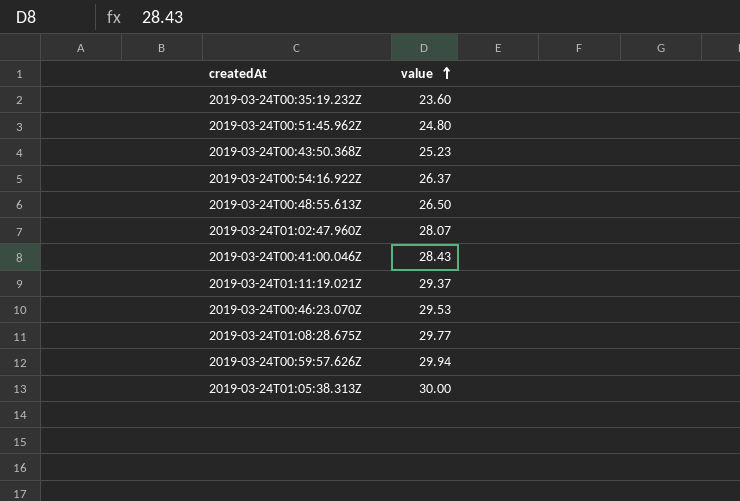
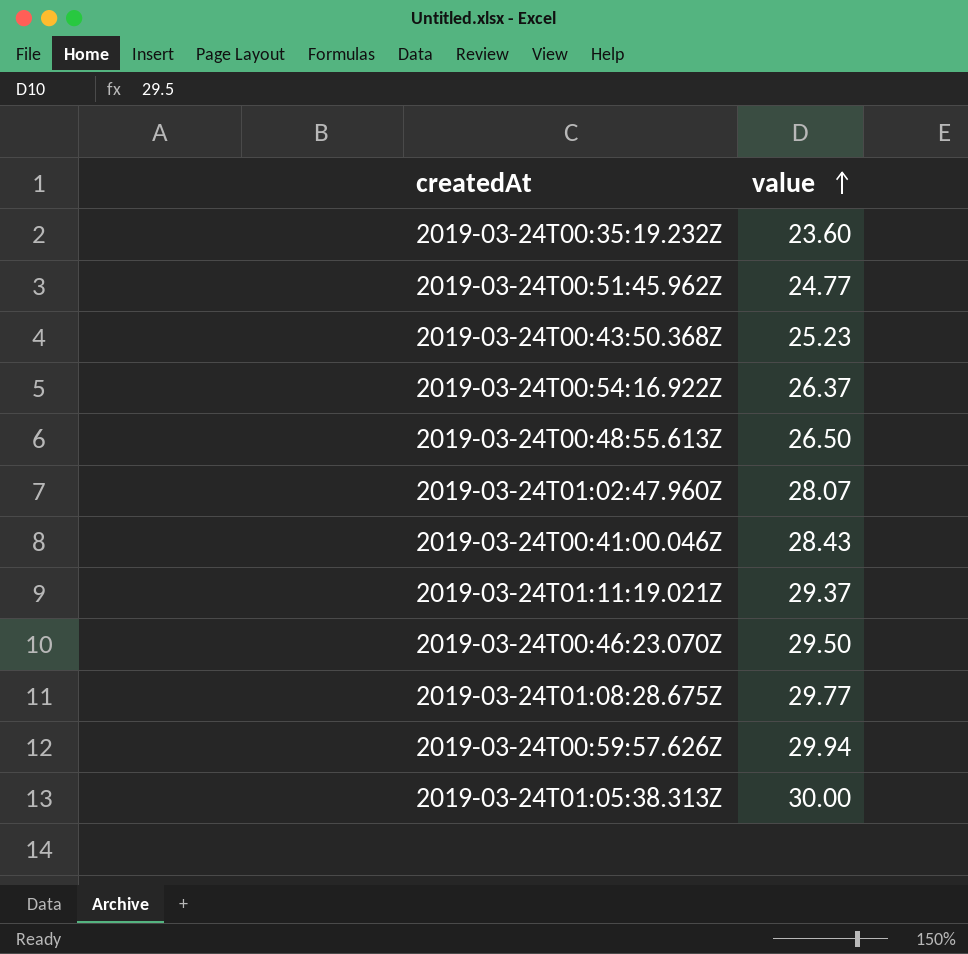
2019-03-24T00:51:45.962Z | value: 24.80 -> 24.77
2019-03-24T00:46:23.070Z | value: 29.53 -> 29.50

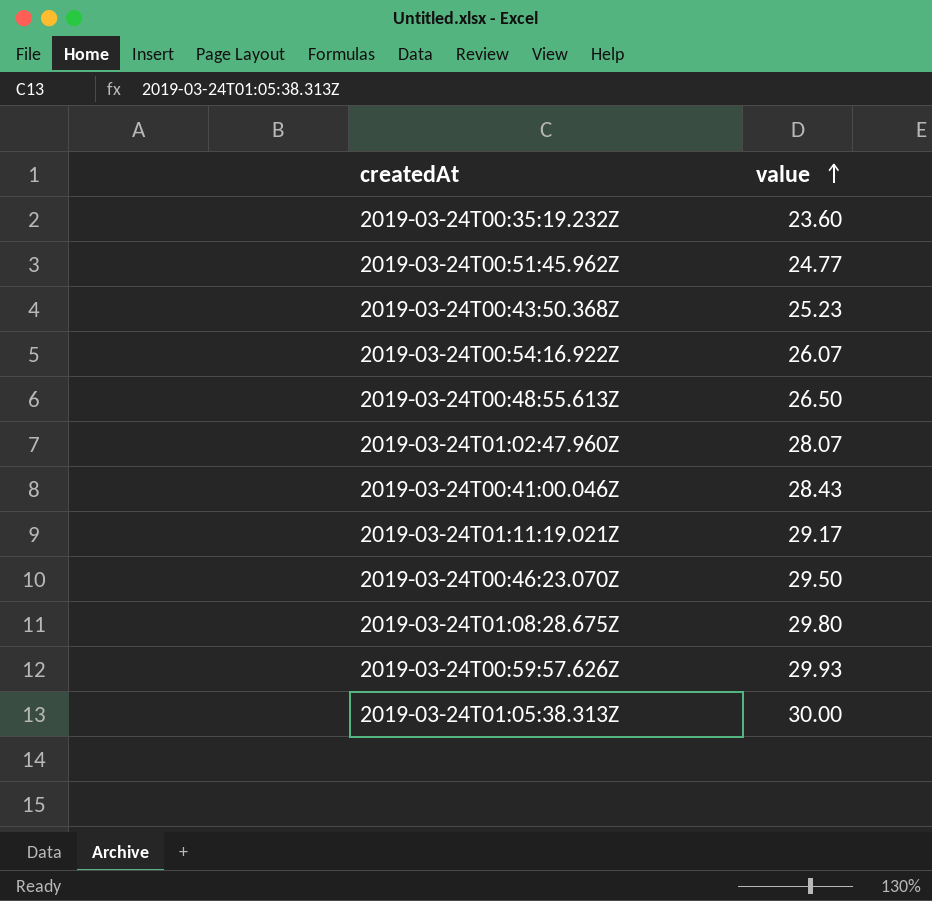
2019-03-24T00:54:16.922Z | value: 26.37 -> 26.07
2019-03-24T01:11:19.021Z | value: 29.37 -> 29.17
2019-03-24T01:08:28.675Z | value: 29.77 -> 29.80
2019-03-24T00:59:57.626Z | value: 29.94 -> 29.93

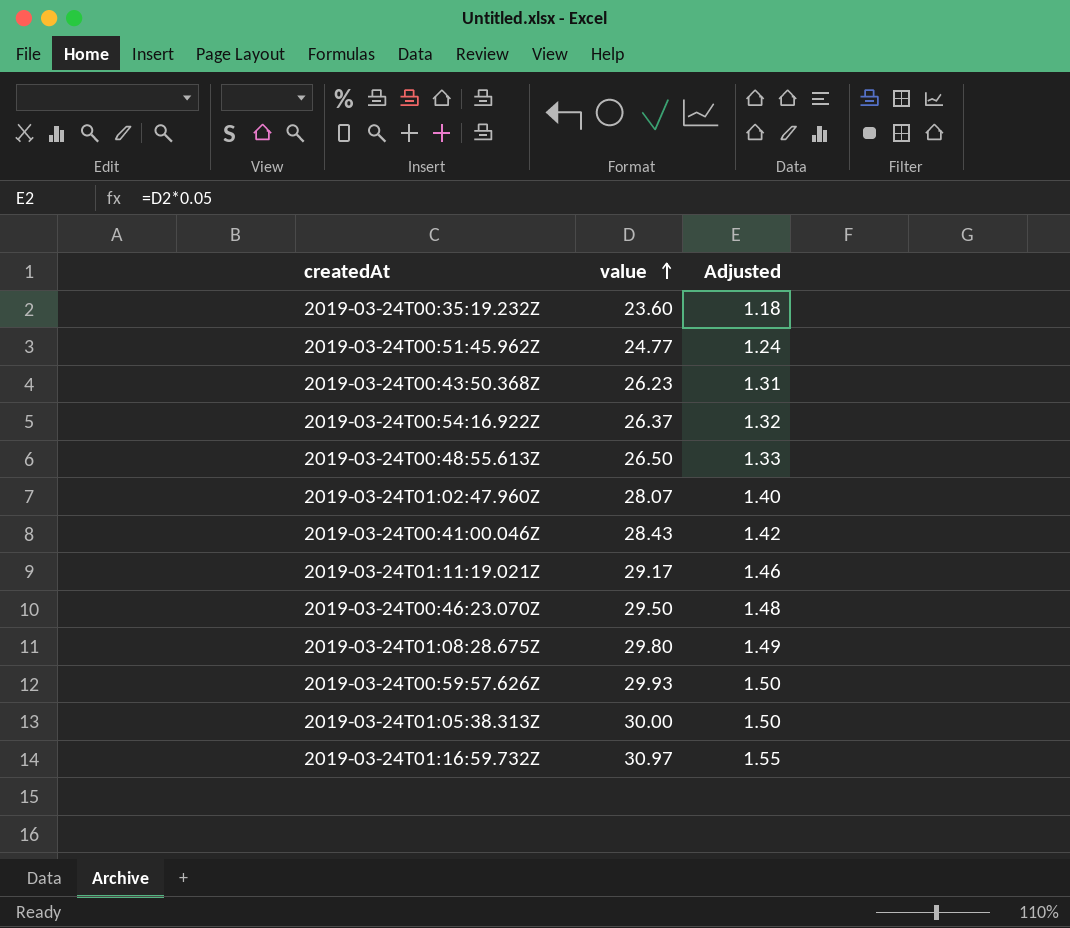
column Adjusted | formula: none -> [value] * 0.05
2019-03-24T00:43:50.368Z | value: 25.23 -> 26.23
2019-03-24T00:54:16.922Z | value: 26.07 -> 26.37
row 2019-03-24T01:16:59.732Z: none -> 30.97 | 1.55

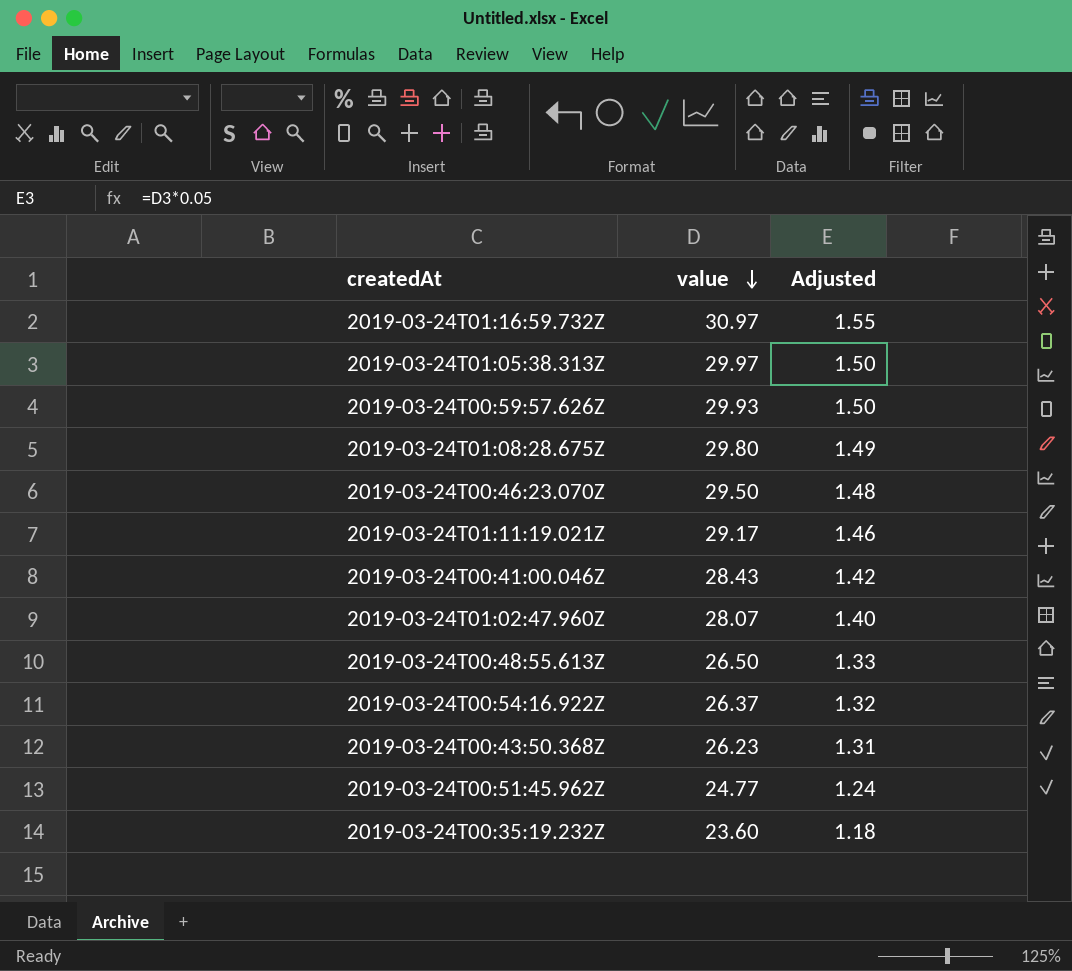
row order: value ascending -> value descending
2019-03-24T01:05:38.313Z | value: 30.00 -> 29.97

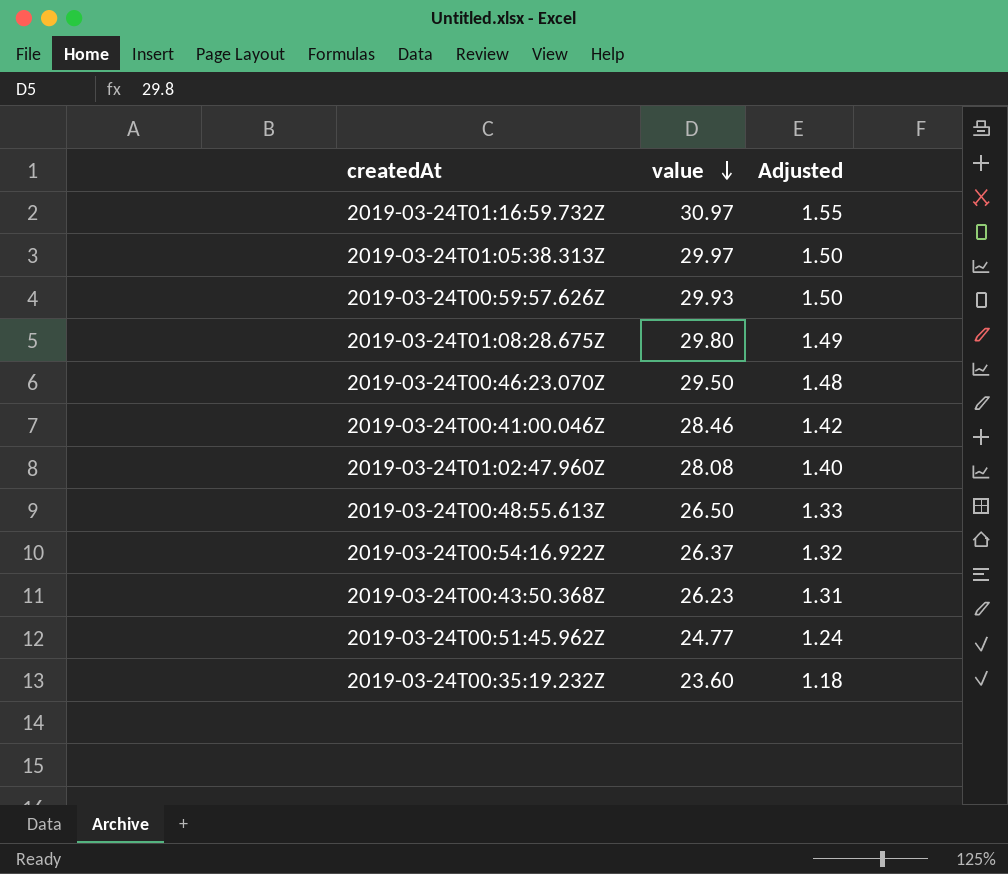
row 2019-03-24T01:11:19.021Z: 29.17 | 1.46 -> none
2019-03-24T00:41:00.046Z | value: 28.43 -> 28.46
2019-03-24T01:02:47.960Z | value: 28.07 -> 28.08

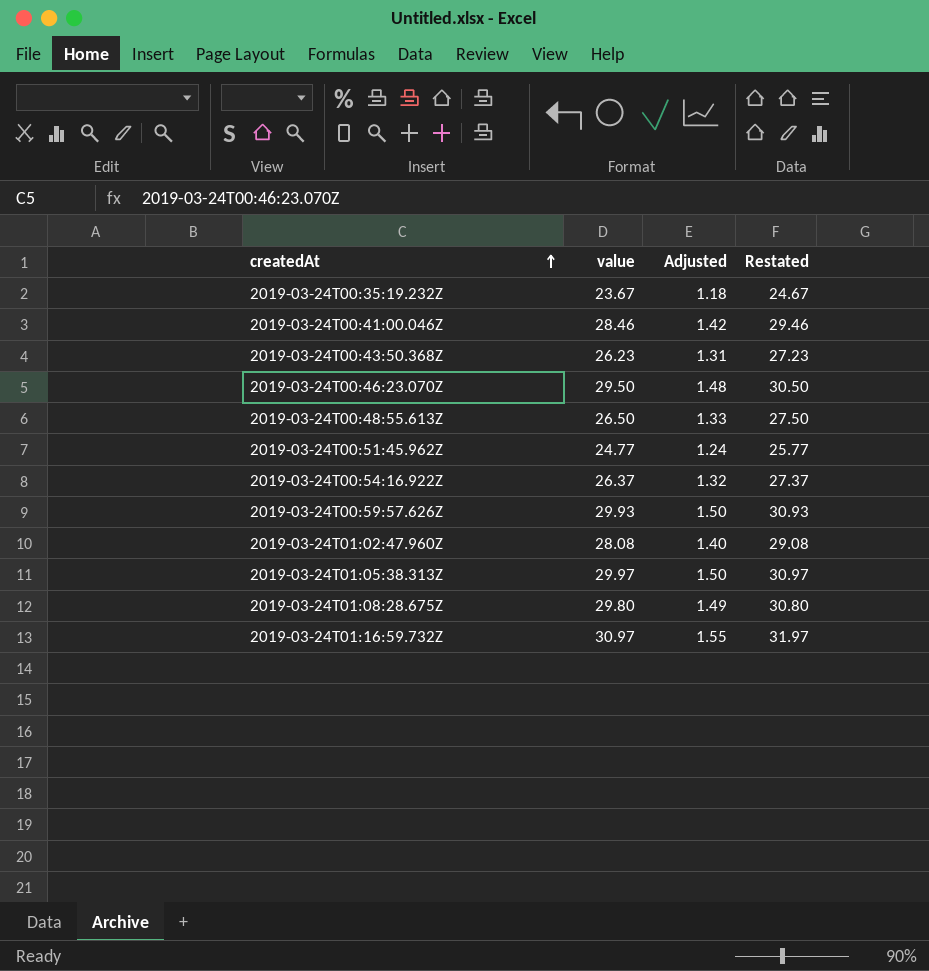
row order: value descending -> createdAt ascending
column Restated | formula: none -> [value] + 1
2019-03-24T00:35:19.232Z | value: 23.60 -> 23.67

